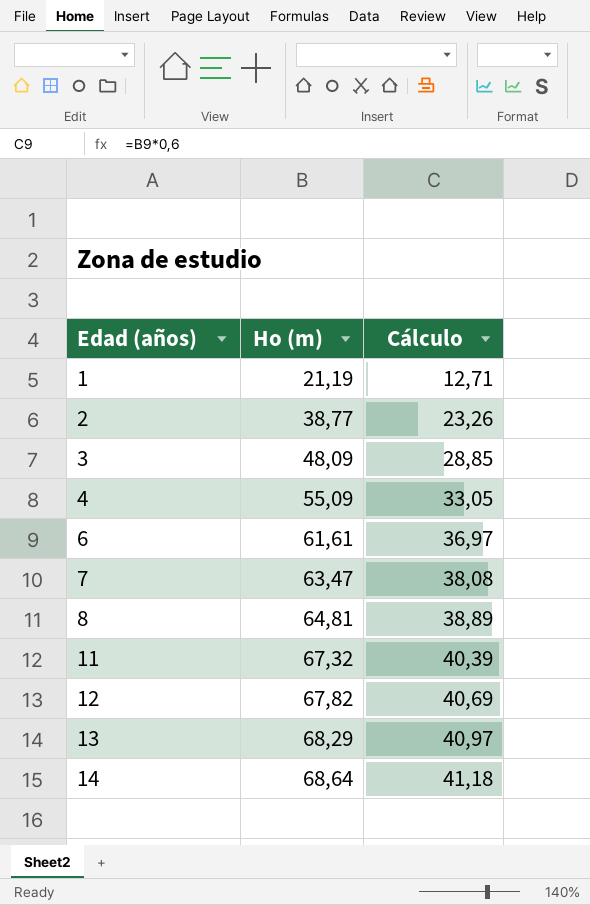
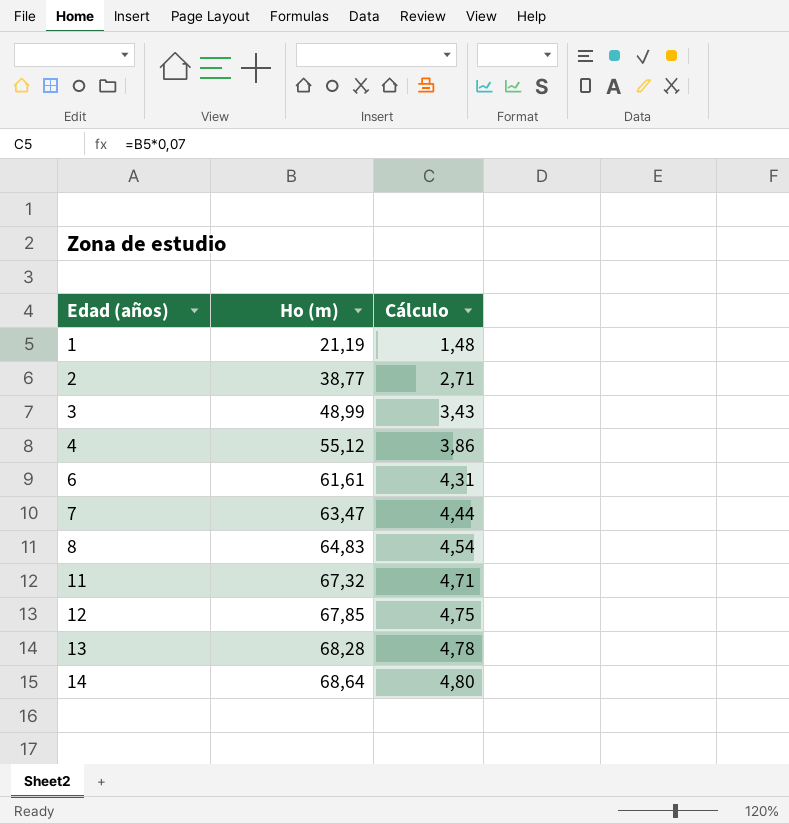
column Cálculo | formula: [Ho (m)] * 0,6 -> [Ho (m)] * 0,07
3 | Ho (m): 48,09 -> 48,99
4 | Ho (m): 55,09 -> 55,12
8 | Ho (m): 64,81 -> 64,83
12 | Ho (m): 67,82 -> 67,85
13 | Ho (m): 68,29 -> 68,28

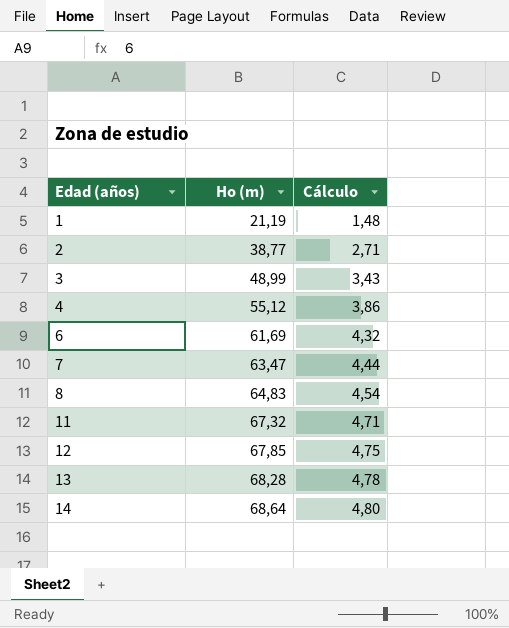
6 | Ho (m): 61,61 -> 61,69
6 | Cálculo: 4,31 -> 4,32

